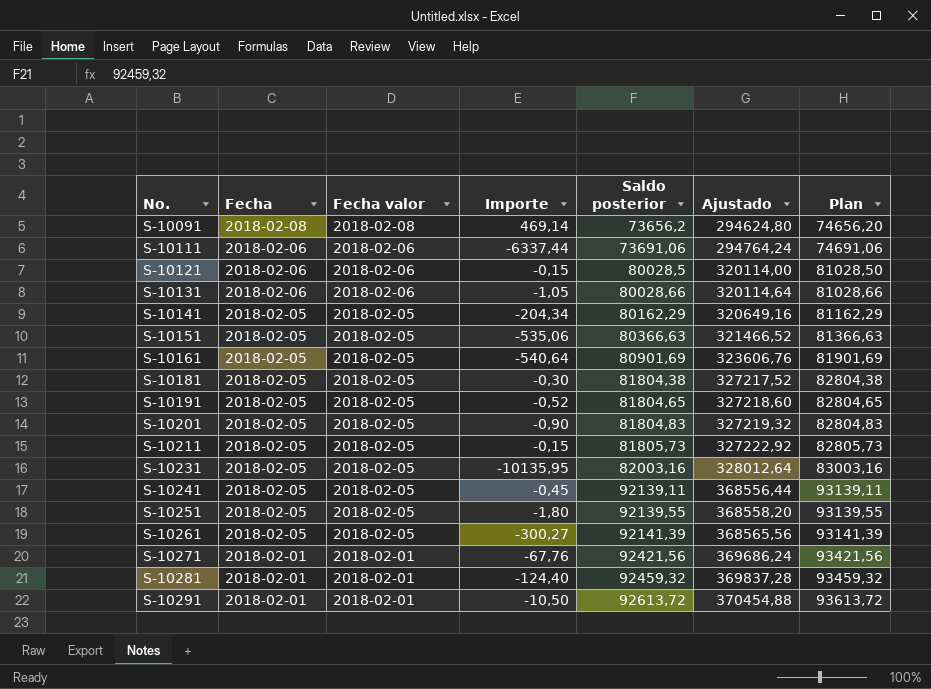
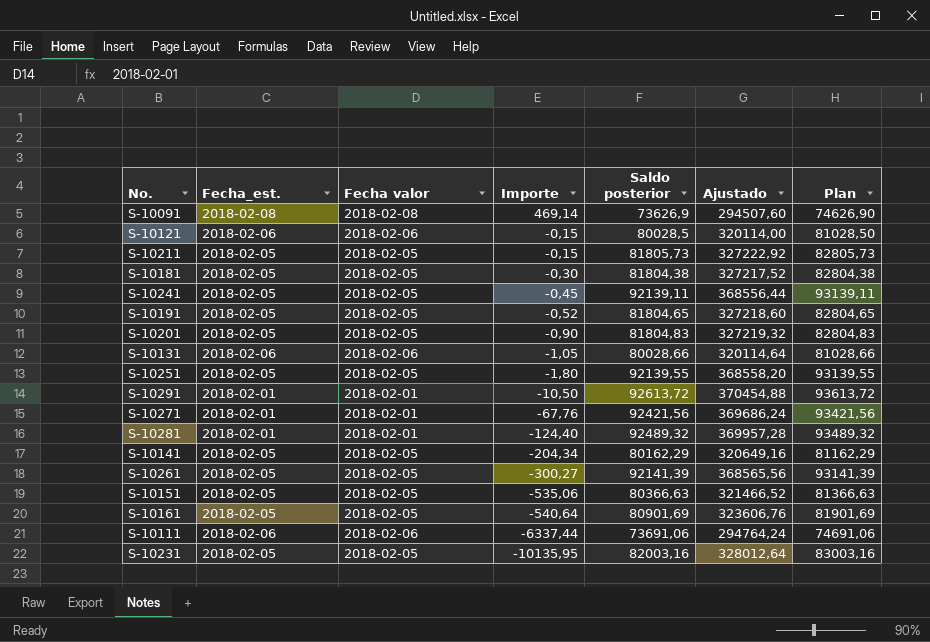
row order: No. ascending -> Importe descending
column name: Fecha -> Fecha_est.
S-10091 | Saldo posterior: 73656,2 -> 73626,9
S-10091 | Ajustado: 294624,80 -> 294507,60
S-10091 | Plan: 74656,20 -> 74626,90
S-10281 | Saldo posterior: 92459,32 -> 92489,32
S-10281 | Ajustado: 369837,28 -> 369957,28
S-10281 | Plan: 93459,32 -> 93489,32

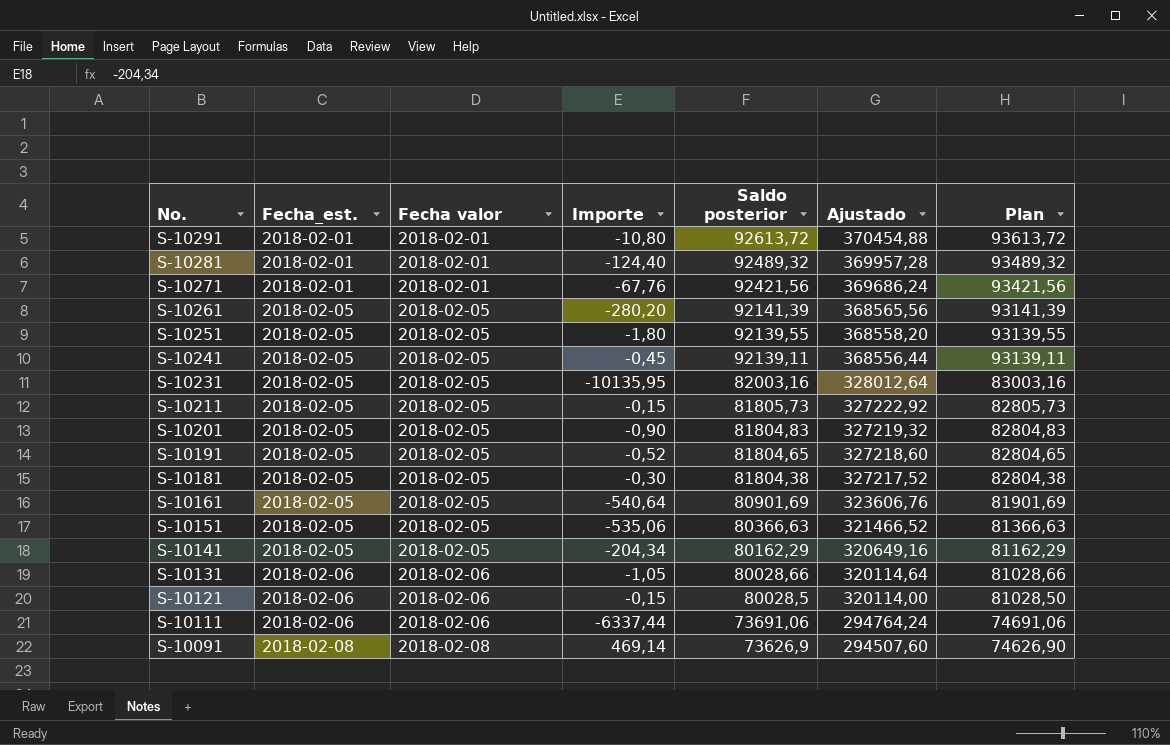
row order: Importe descending -> No. descending
S-10291 | Importe: -10,50 -> -10,80
S-10261 | Importe: -300,27 -> -280,20

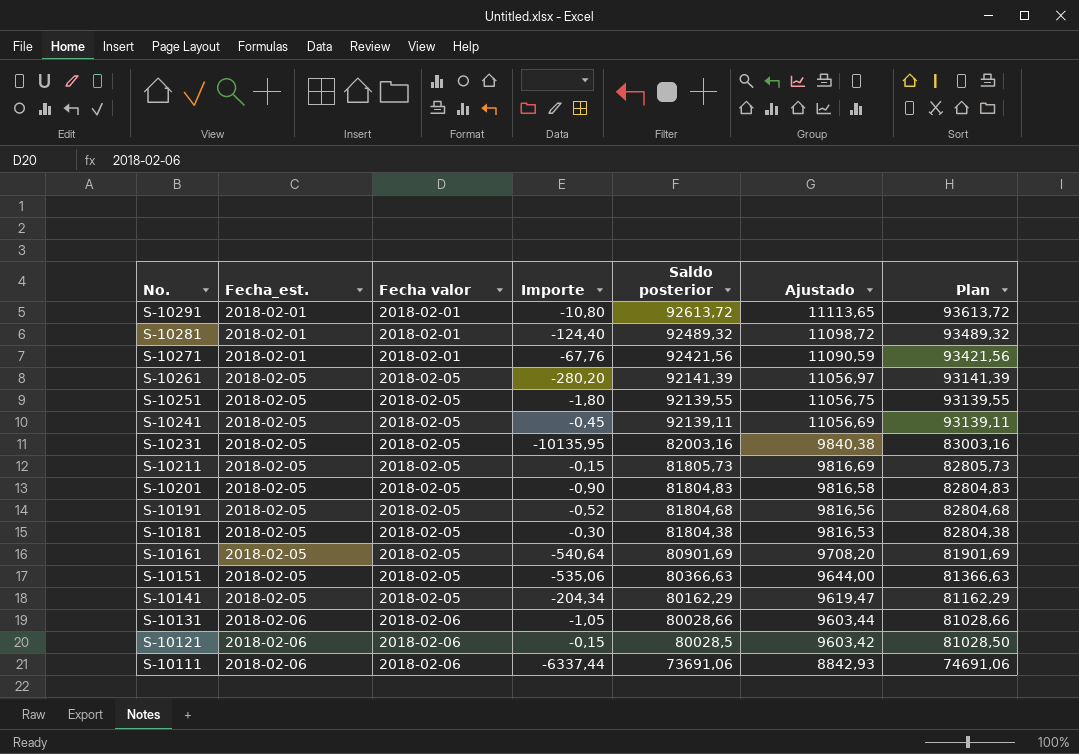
column Ajustado | formula: [Saldo posterior] * 4 -> [Saldo posterior] * 0,12
row S-10091: 2018-02-08 | 2018-02-08 | 469,14 | 73626,9 | 294507,60 | 74626,90 -> none
S-10191 | Saldo posterior: 81804,65 -> 81804,68
S-10191 | Plan: 82804,65 -> 82804,68

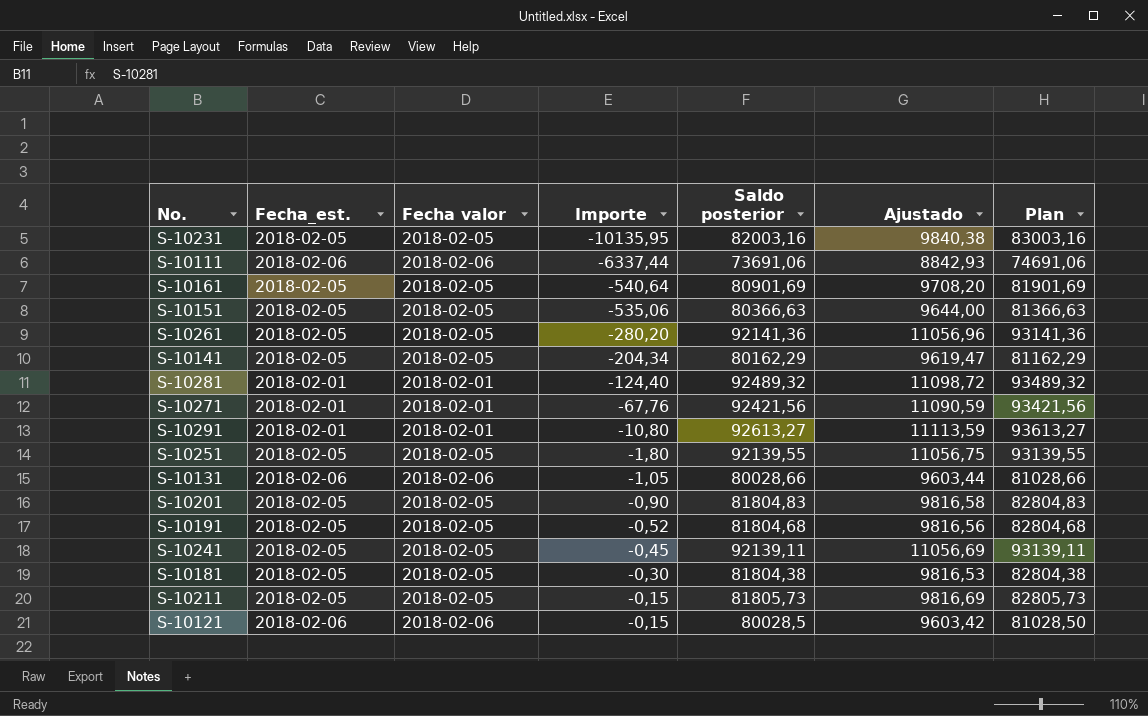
row order: No. descending -> Importe ascending
S-10261 | Saldo posterior: 92141,39 -> 92141,36
S-10261 | Ajustado: 11056,97 -> 11056,96
S-10261 | Plan: 93141,39 -> 93141,36
S-10291 | Saldo posterior: 92613,72 -> 92613,27
S-10291 | Ajustado: 11113,65 -> 11113,59
S-10291 | Plan: 93613,72 -> 93613,27

